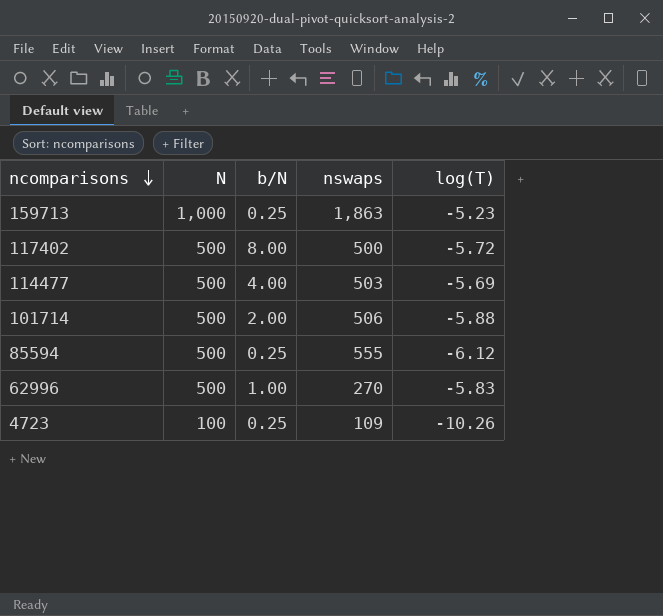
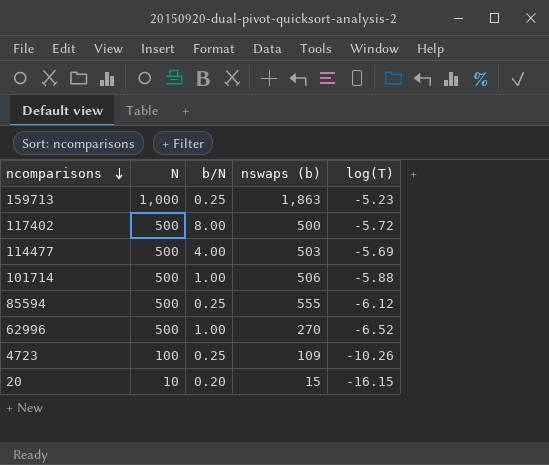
column name: nswaps -> nswaps (b)
101714 | b/N: 2.00 -> 1.00
62996 | log(T): -5.83 -> -6.52
row 20: none -> 10 | 0.20 | 15 | -16.15

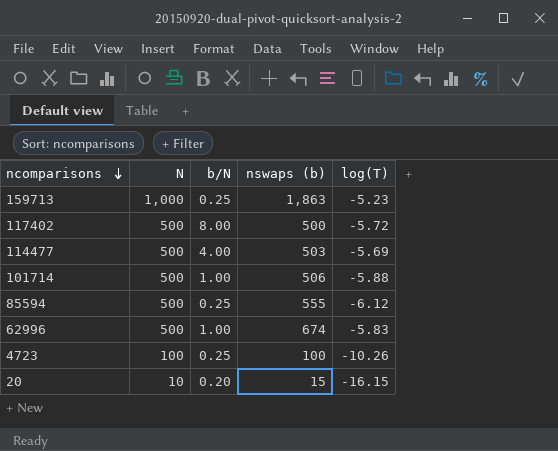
62996 | nswaps (b): 270 -> 674
62996 | log(T): -6.52 -> -5.83
4723 | nswaps (b): 109 -> 100

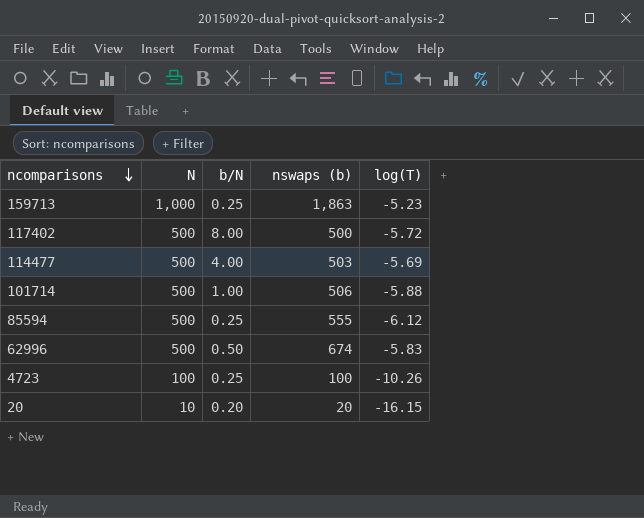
62996 | b/N: 1.00 -> 0.50
20 | nswaps (b): 15 -> 20

